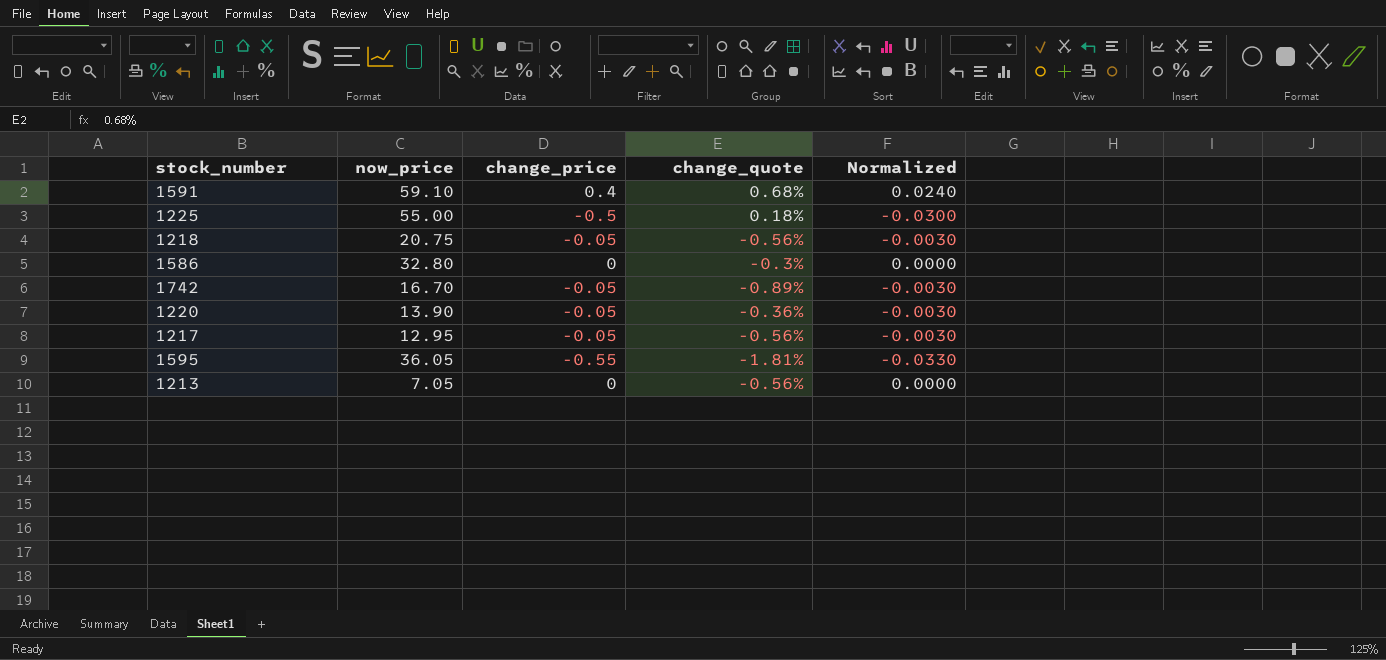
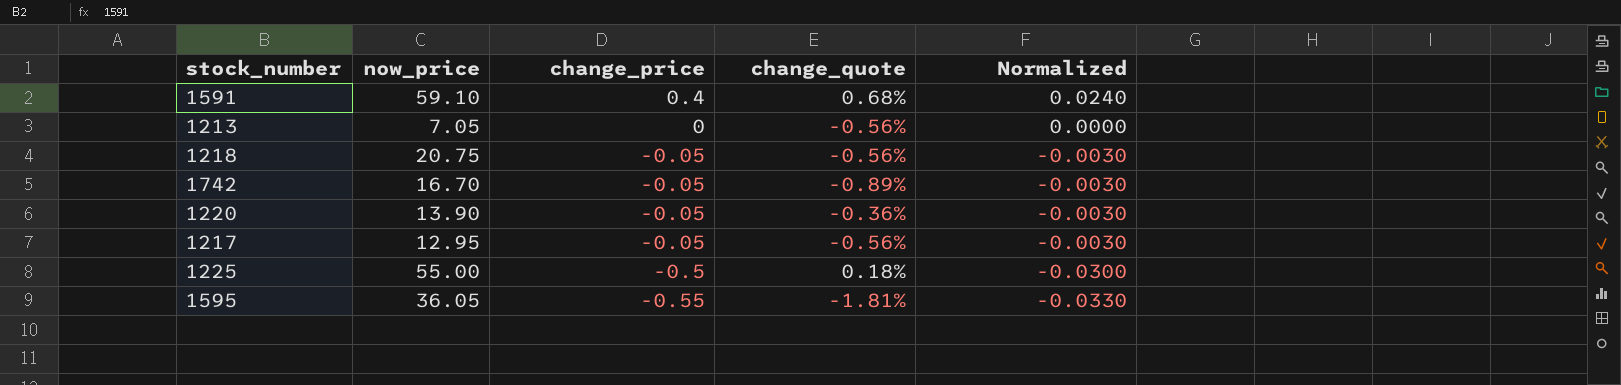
row order: none -> change_price descending
row 1586: 32.80 | 0 | -0.3% | 0.0000 -> none

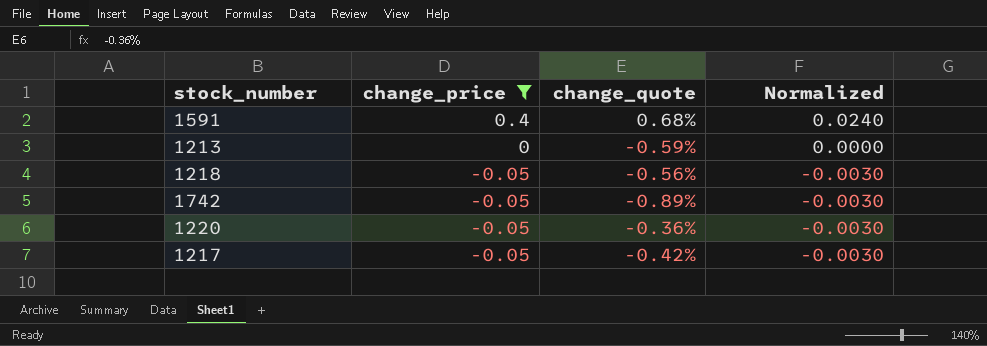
filter: none -> change_price >= -0.05
column now_price | position: 2 -> none
1213 | change_quote: -0.56% -> -0.59%
1217 | change_quote: -0.56% -> -0.42%

